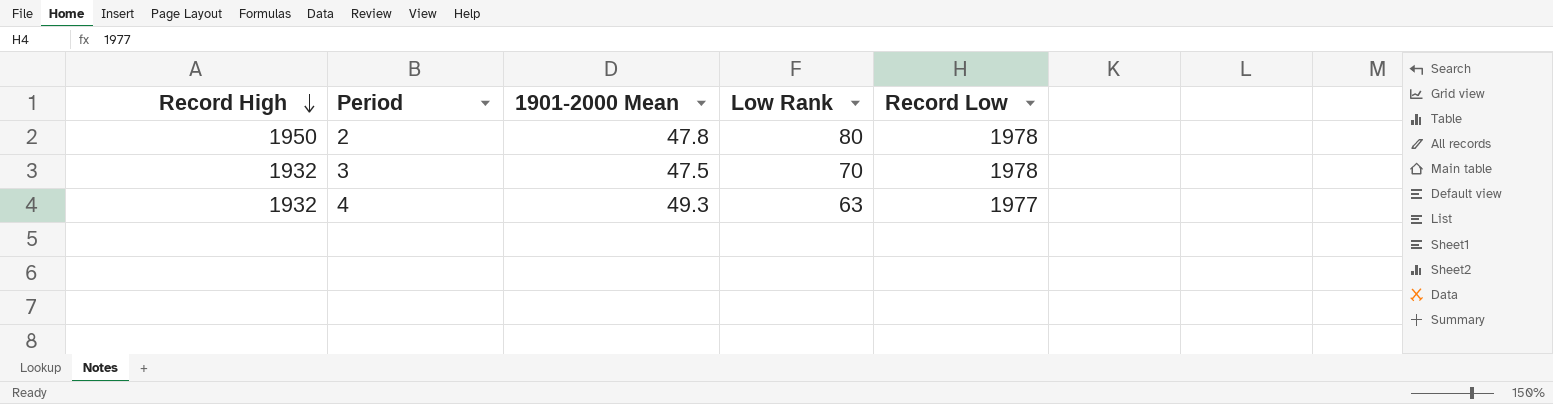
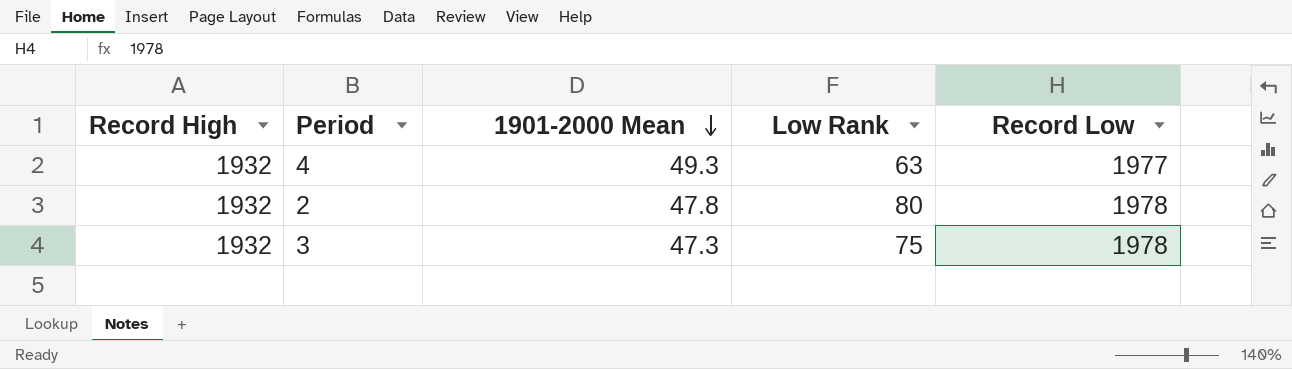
row order: Record High descending -> 1901-2000 Mean descending
2 | Record High: 1950 -> 1932
3 | 1901-2000 Mean: 47.5 -> 47.3
3 | Low Rank: 70 -> 75

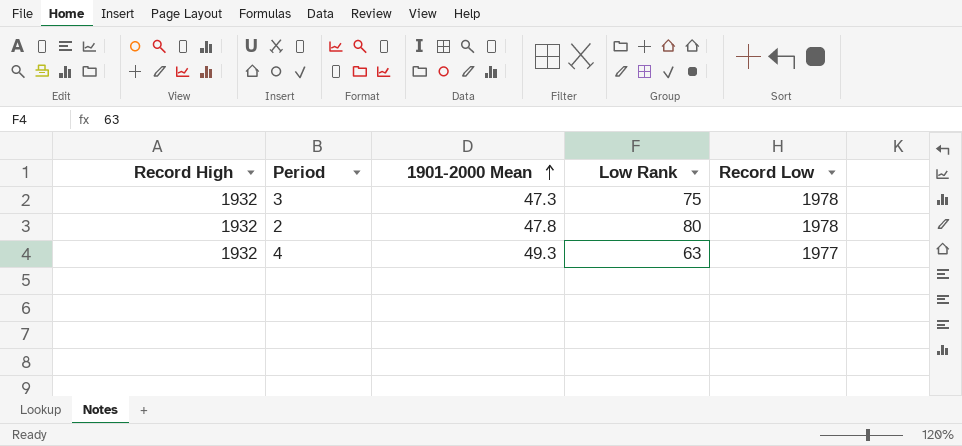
row order: 1901-2000 Mean descending -> 1901-2000 Mean ascending

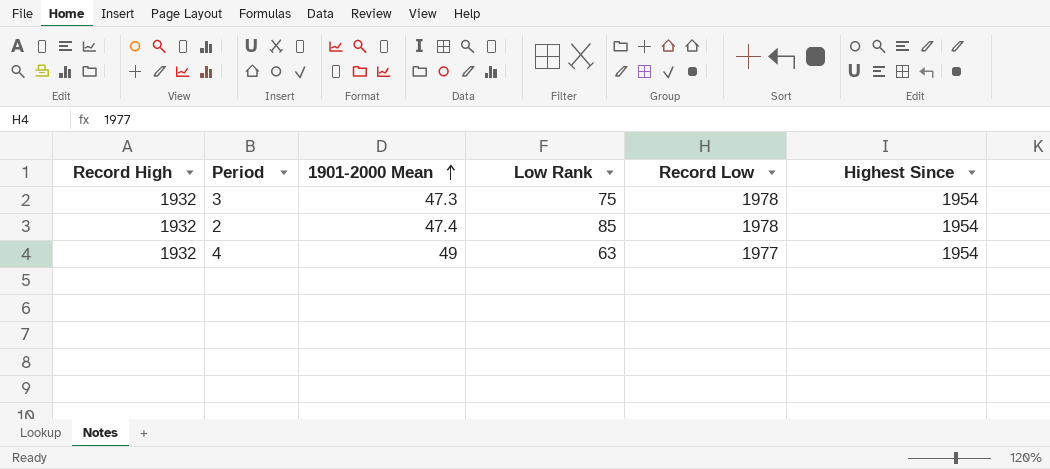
column Highest Since | position: none -> 6
2 | 1901-2000 Mean: 47.8 -> 47.4
2 | Low Rank: 80 -> 85
4 | 1901-2000 Mean: 49.3 -> 49

